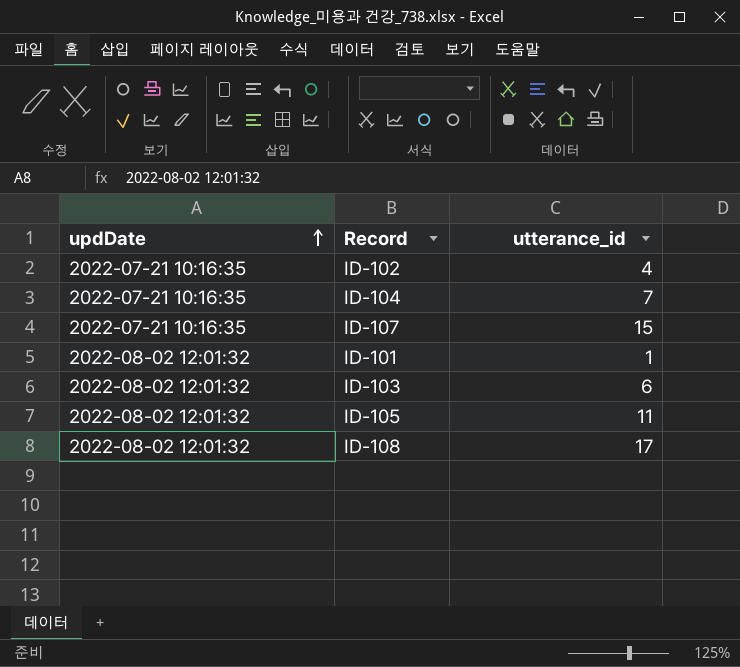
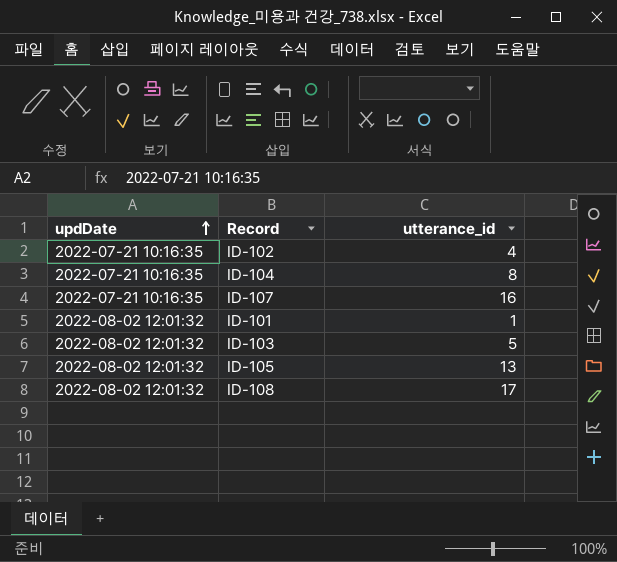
ID-104 | utterance_id: 7 -> 8
ID-107 | utterance_id: 15 -> 16
ID-103 | utterance_id: 6 -> 5
ID-105 | utterance_id: 11 -> 13

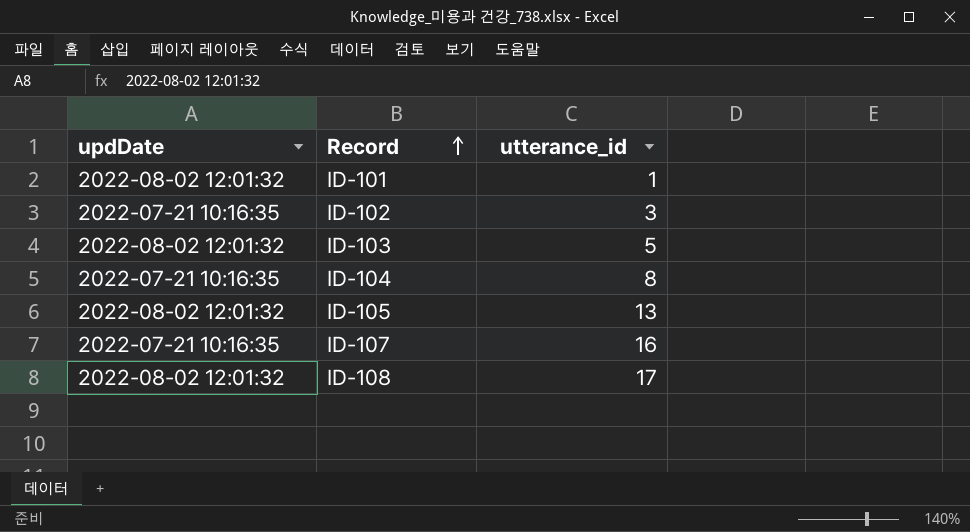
row order: updDate ascending -> Record ascending
ID-102 | utterance_id: 4 -> 3

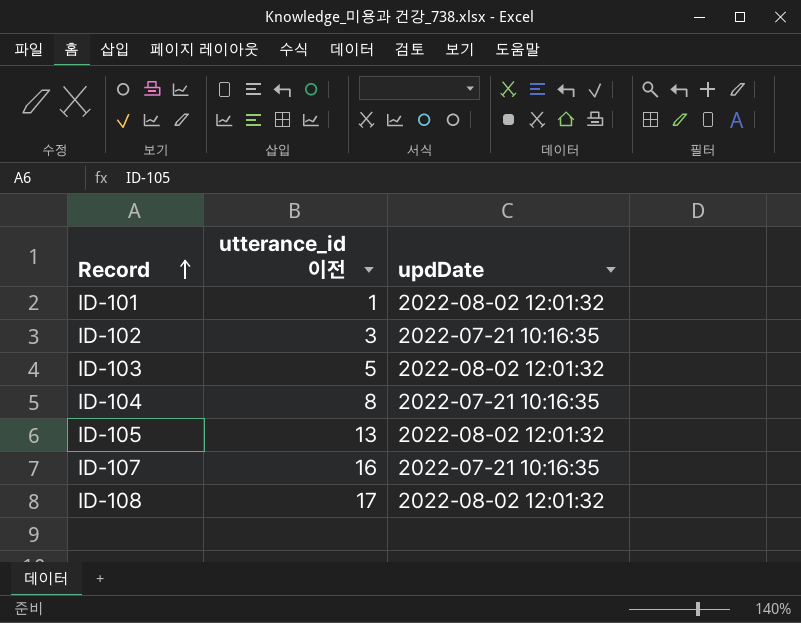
column name: utterance_id -> utterance_id 이전
column updDate | position: 1 -> 3

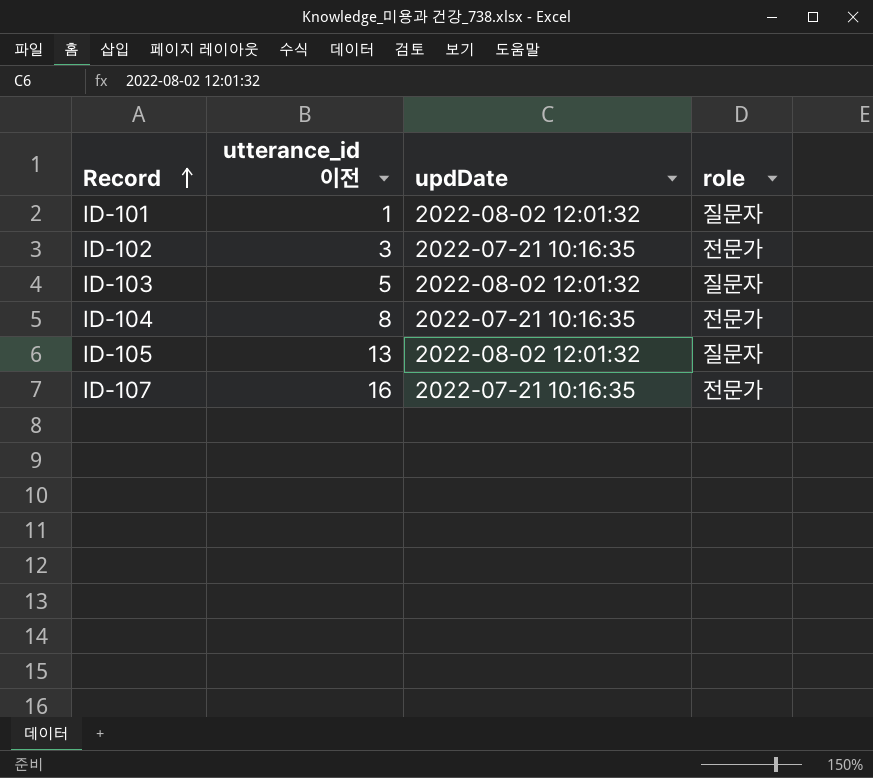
column role | position: none -> 4
row ID-108: 17 | 2022-08-02 12:01:32 -> none

